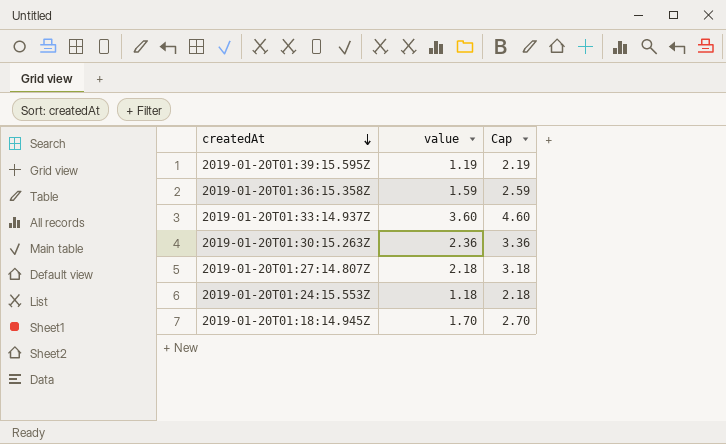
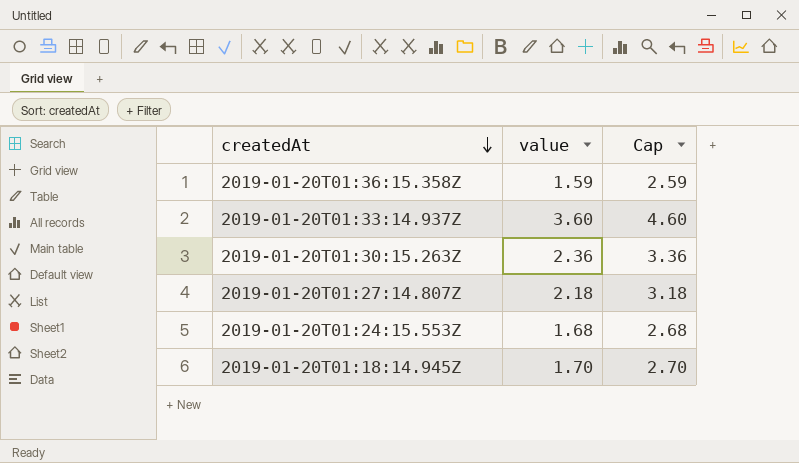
row 2019-01-20T01:39:15.595Z: 1.19 | 2.19 -> none
2019-01-20T01:24:15.553Z | value: 1.18 -> 1.68
2019-01-20T01:24:15.553Z | Cap: 2.18 -> 2.68

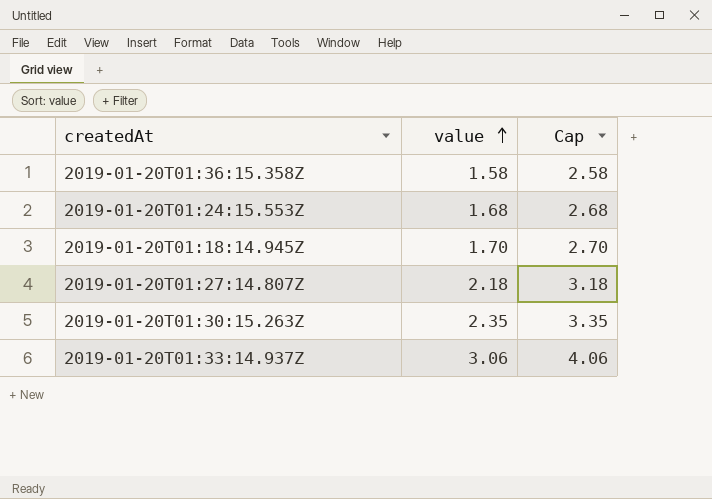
row order: createdAt descending -> value ascending
2019-01-20T01:36:15.358Z | value: 1.59 -> 1.58
2019-01-20T01:36:15.358Z | Cap: 2.59 -> 2.58
2019-01-20T01:30:15.263Z | value: 2.36 -> 2.35
2019-01-20T01:30:15.263Z | Cap: 3.36 -> 3.35
2019-01-20T01:33:14.937Z | value: 3.60 -> 3.06
2019-01-20T01:33:14.937Z | Cap: 4.60 -> 4.06

